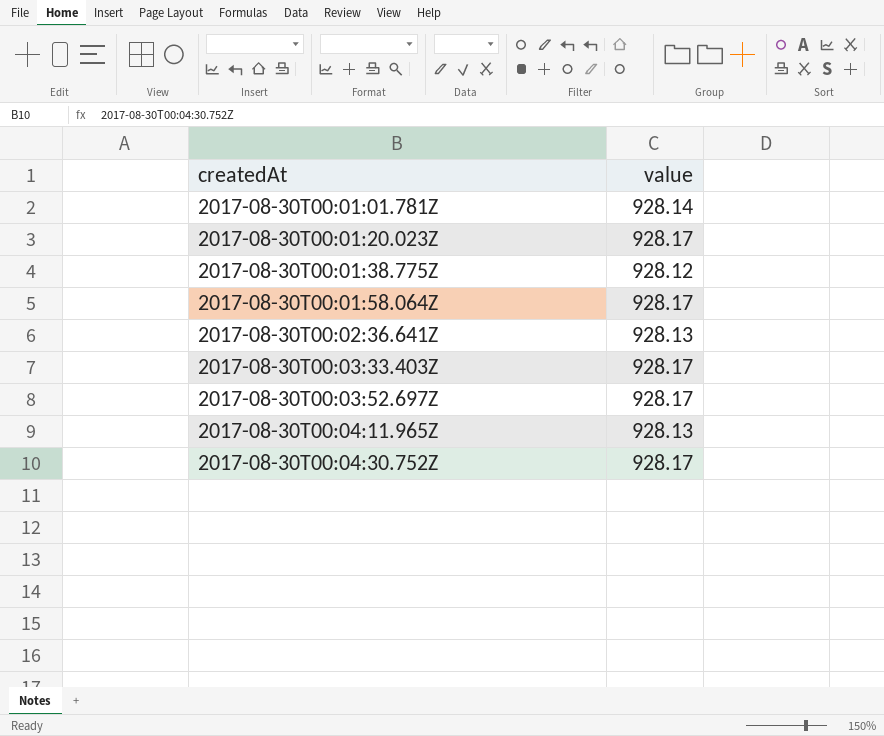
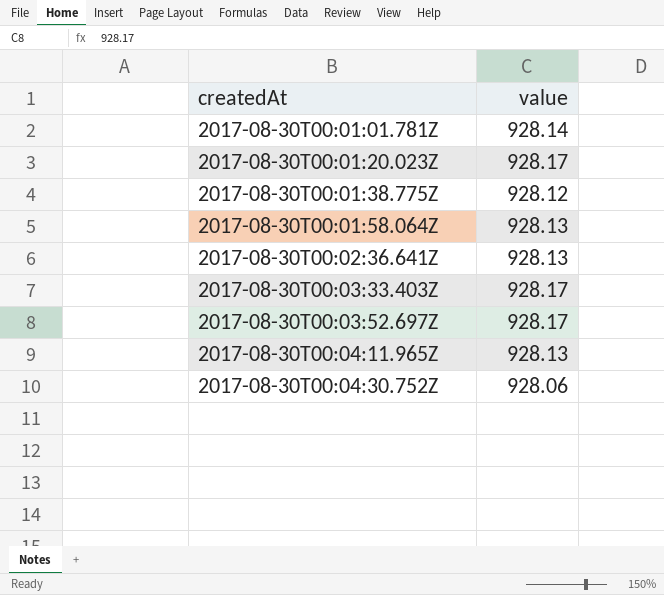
2017-08-30T00:01:58.064Z | value: 928.17 -> 928.13
2017-08-30T00:04:30.752Z | value: 928.17 -> 928.06

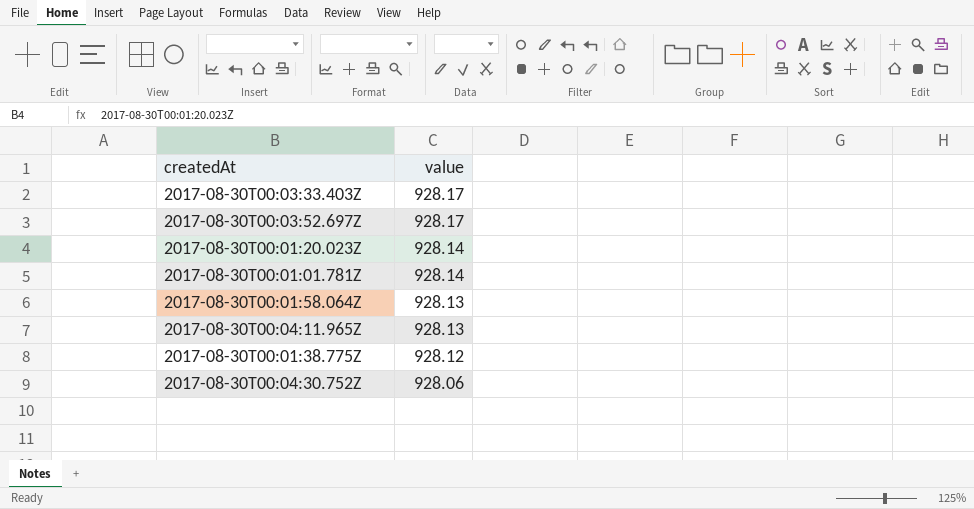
row order: createdAt ascending -> value descending
row 2017-08-30T00:02:36.641Z: 928.13 -> none
2017-08-30T00:01:20.023Z | value: 928.17 -> 928.14

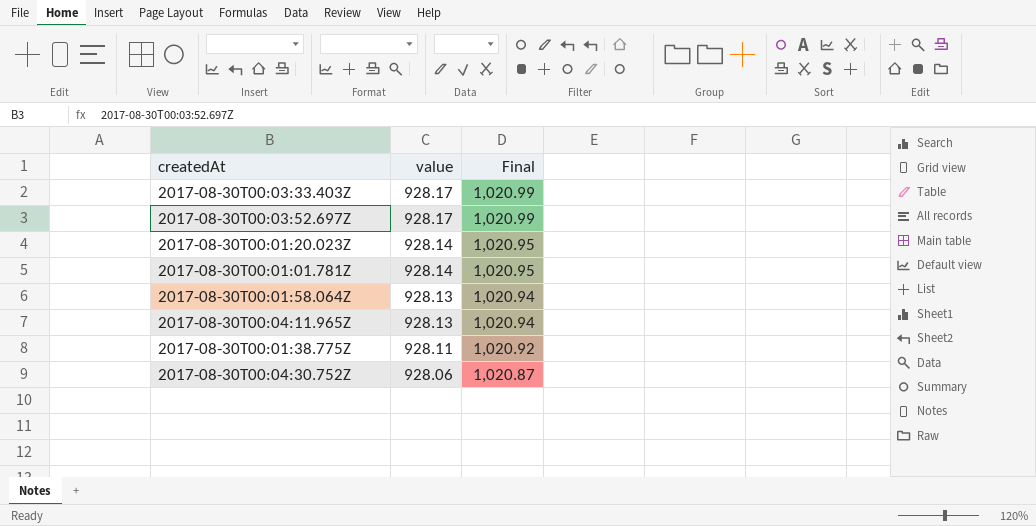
column Final | formula: none -> [value] * 1.1
2017-08-30T00:01:38.775Z | value: 928.12 -> 928.11

